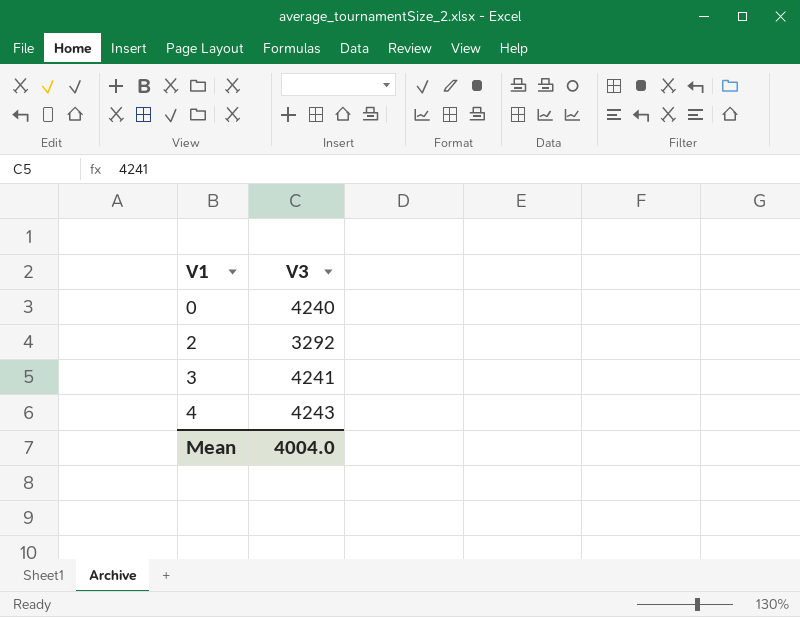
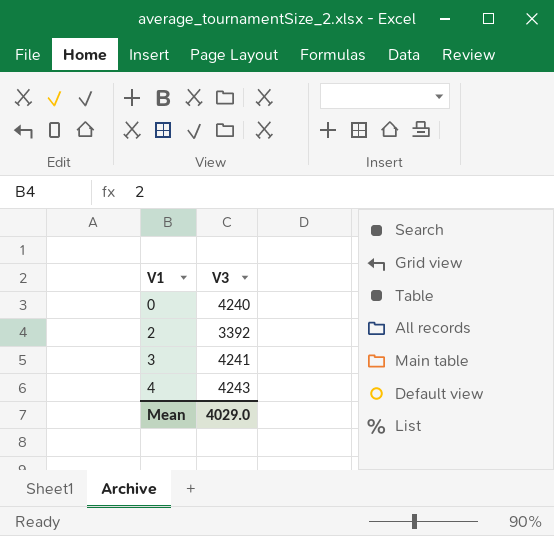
2 | V3: 3292 -> 3392
Mean | V3: 4004.0 -> 4029.0

